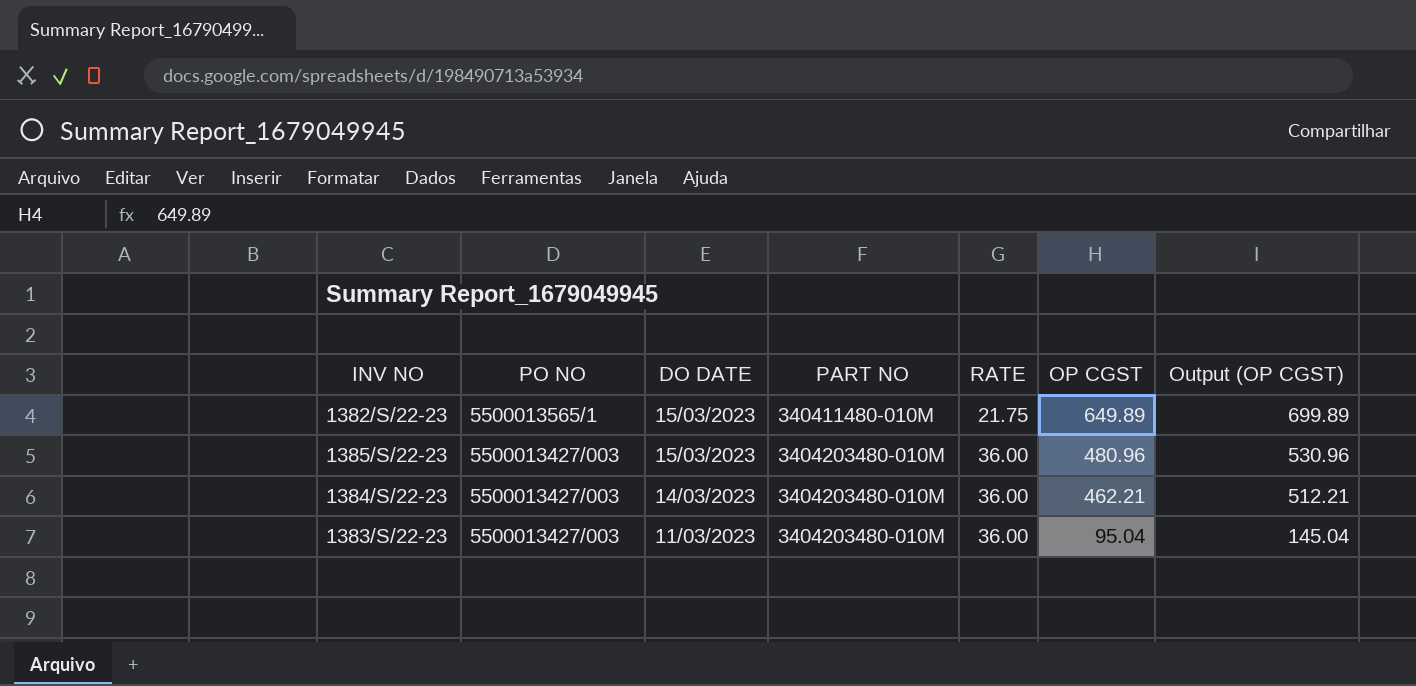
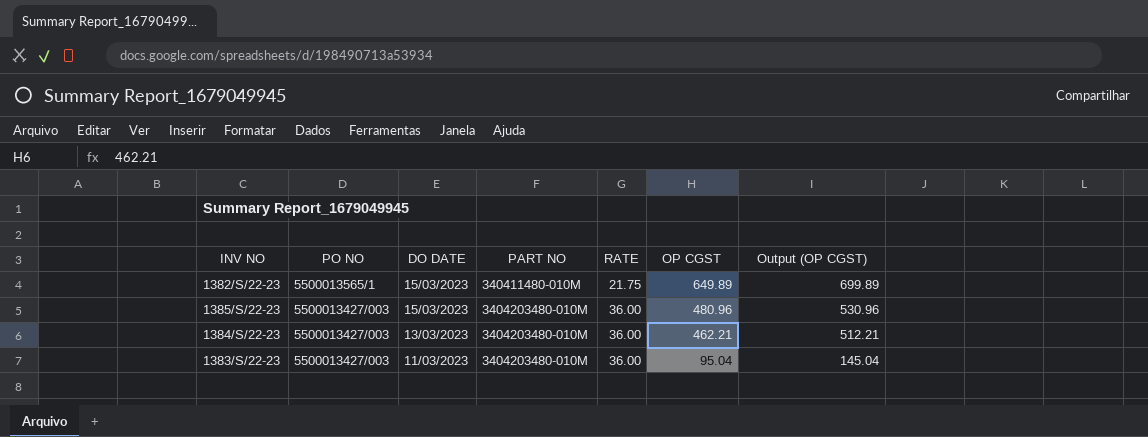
1384/S/22-23 | DO DATE: 14/03/2023 -> 13/03/2023

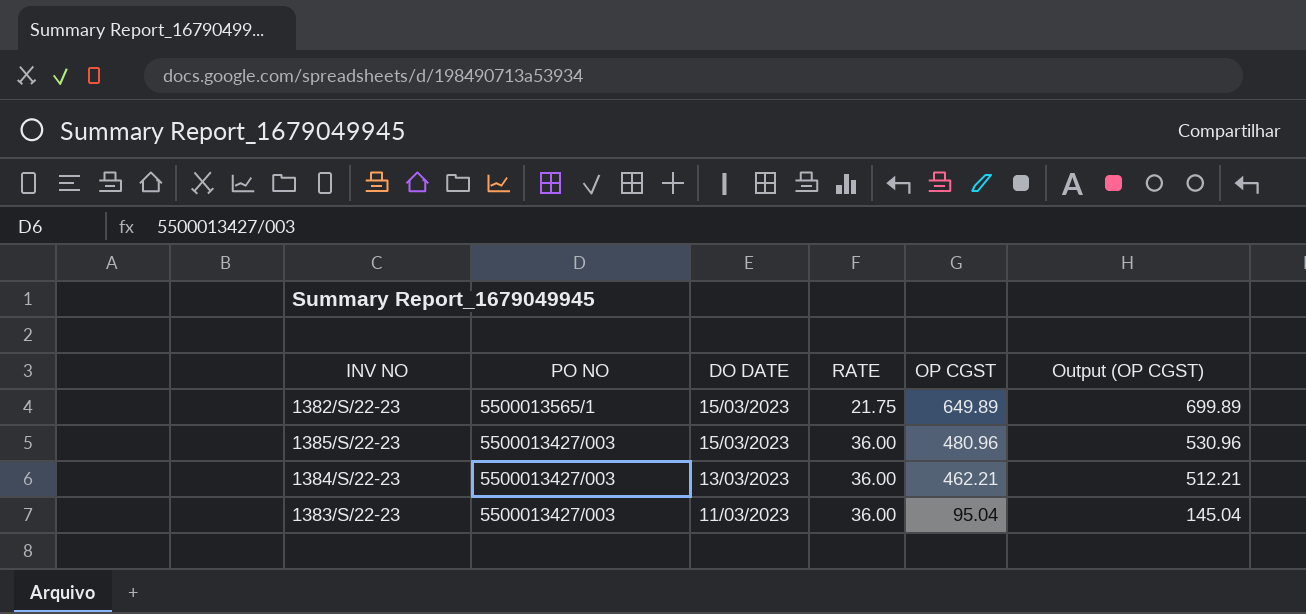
column PART NO | position: 4 -> none

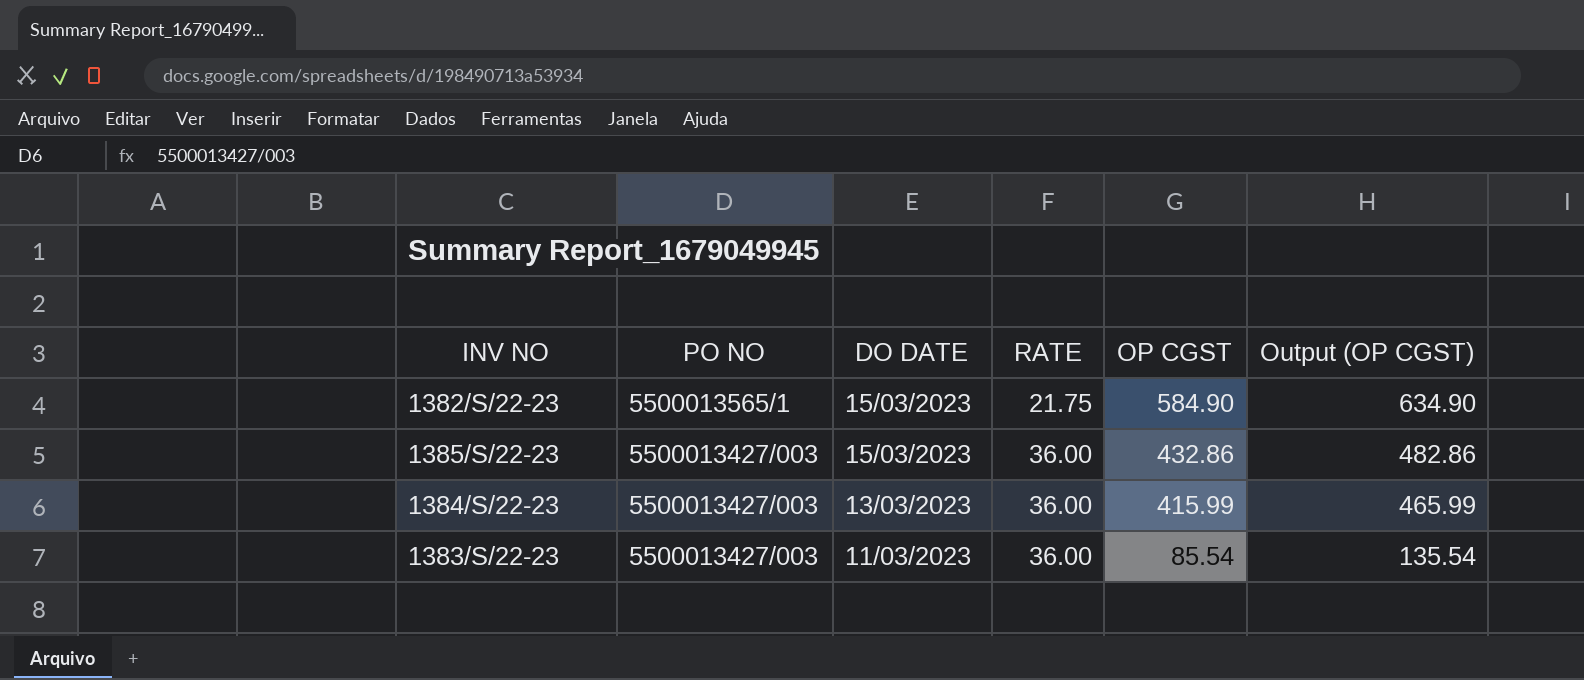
1382/S/22-23 | OP CGST: 649.89 -> 584.90
1382/S/22-23 | Output (OP CGST): 699.89 -> 634.90
1385/S/22-23 | OP CGST: 480.96 -> 432.86
1385/S/22-23 | Output (OP CGST): 530.96 -> 482.86
1384/S/22-23 | OP CGST: 462.21 -> 415.99
1384/S/22-23 | Output (OP CGST): 512.21 -> 465.99
1383/S/22-23 | OP CGST: 95.04 -> 85.54
1383/S/22-23 | Output (OP CGST): 145.04 -> 135.54

